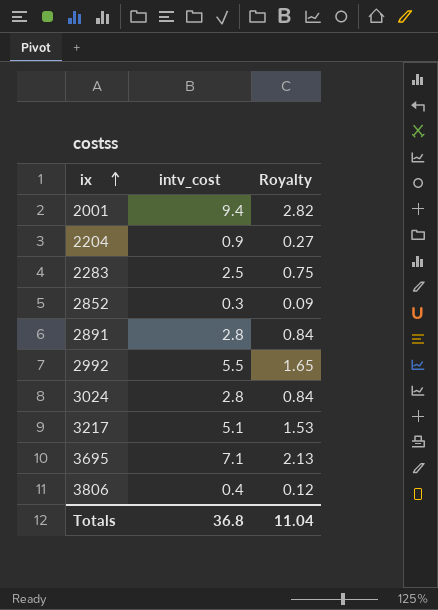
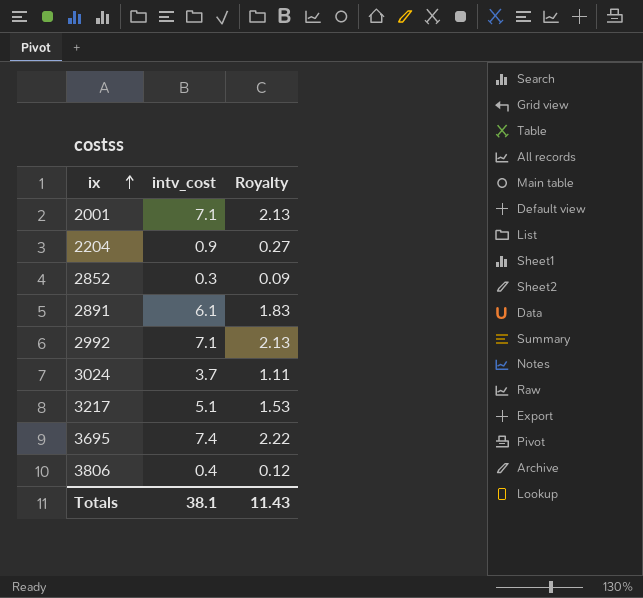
row 2283: 2.5 | 0.75 -> none
2001 | intv_cost: 9.4 -> 7.1
2001 | Royalty: 2.82 -> 2.13
2891 | intv_cost: 2.8 -> 6.1
2891 | Royalty: 0.84 -> 1.83
2992 | intv_cost: 5.5 -> 7.1
2992 | Royalty: 1.65 -> 2.13
3024 | intv_cost: 2.8 -> 3.7
3024 | Royalty: 0.84 -> 1.11
3695 | intv_cost: 7.1 -> 7.4
3695 | Royalty: 2.13 -> 2.22
Totals | intv_cost: 36.8 -> 38.1
Totals | Royalty: 11.04 -> 11.43

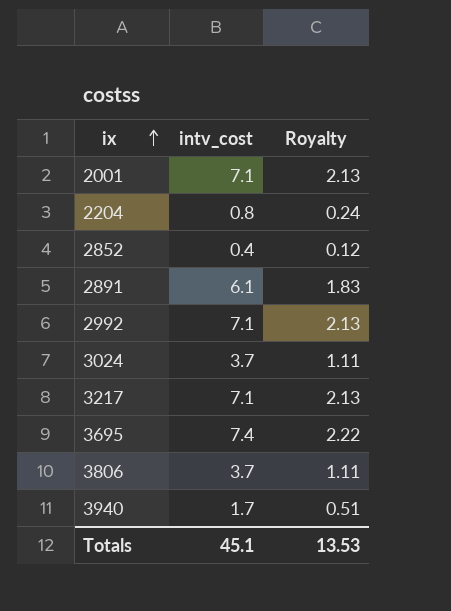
2204 | intv_cost: 0.9 -> 0.8
2204 | Royalty: 0.27 -> 0.24
2852 | intv_cost: 0.3 -> 0.4
2852 | Royalty: 0.09 -> 0.12
3217 | intv_cost: 5.1 -> 7.1
3217 | Royalty: 1.53 -> 2.13
3806 | intv_cost: 0.4 -> 3.7
3806 | Royalty: 0.12 -> 1.11
row 3940: none -> 1.7 | 0.51
Totals | intv_cost: 38.1 -> 45.1
Totals | Royalty: 11.43 -> 13.53

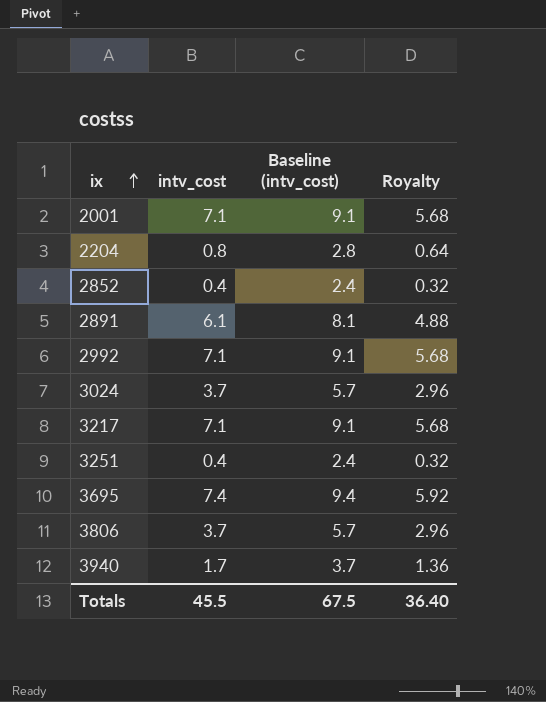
column Baseline (intv_cost) | formula: none -> [intv_cost] + 2
column Royalty | formula: [intv_cost] * 0.3 -> [intv_cost] * 0.8
row 3251: none -> 0.4 | 2.4 | 0.32
Totals | intv_cost: 45.1 -> 45.5
Totals | Royalty: 13.53 -> 36.40

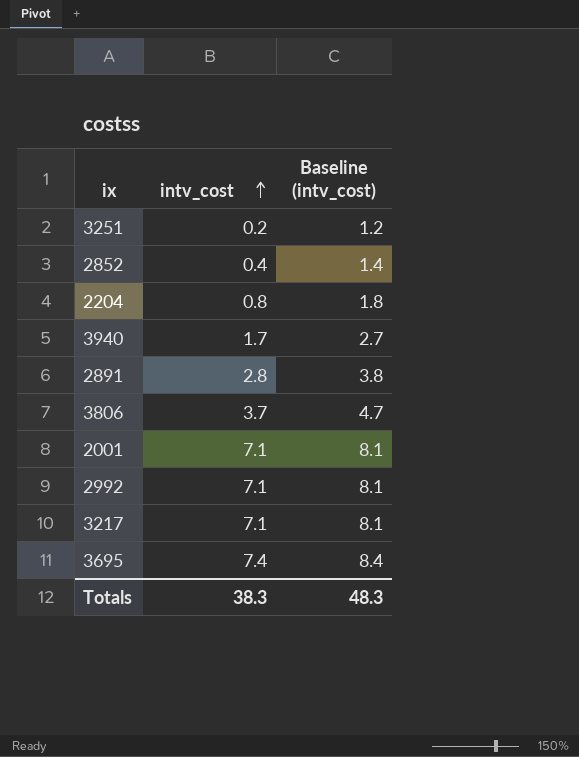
row order: ix ascending -> intv_cost ascending
column Royalty | formula: [intv_cost] * 0.8 -> none
column Baseline (intv_cost) | formula: [intv_cost] + 2 -> [intv_cost] + 1
row 3024: 3.7 | 5.7 | 2.96 -> none
3251 | intv_cost: 0.4 -> 0.2
2891 | intv_cost: 6.1 -> 2.8
Totals | intv_cost: 45.5 -> 38.3
Totals | Baseline (intv_cost): 67.5 -> 48.3

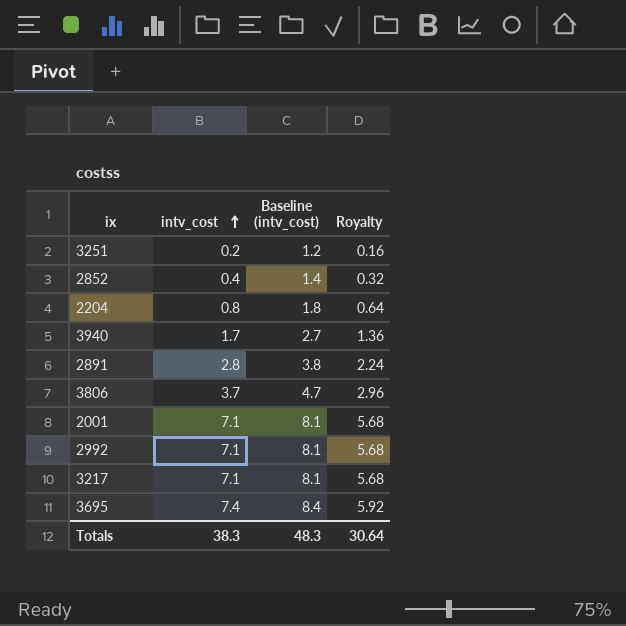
column Royalty | formula: none -> [intv_cost] * 0.8

